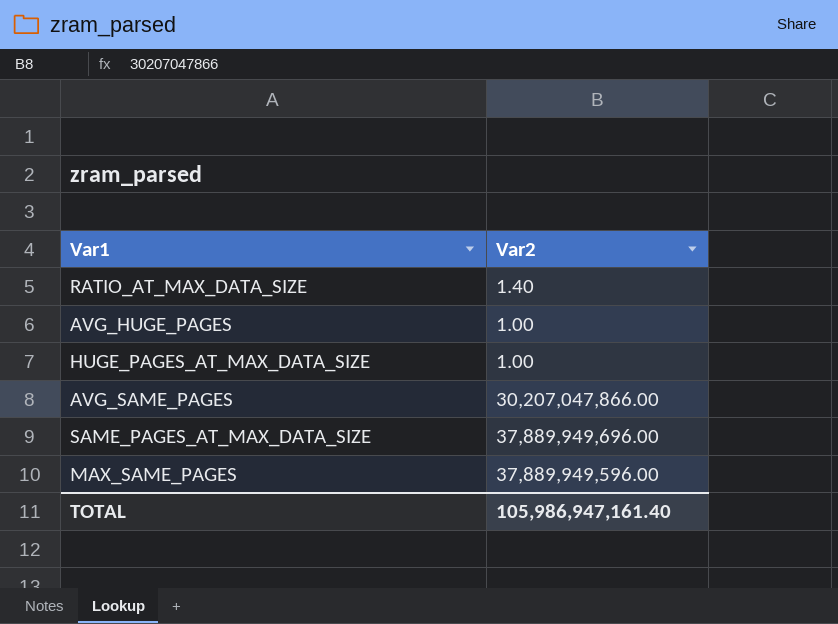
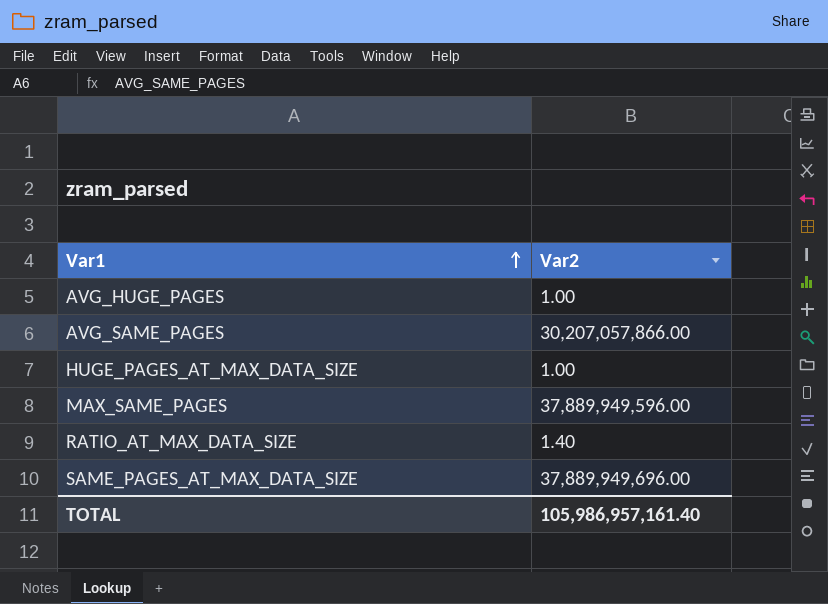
row order: none -> Var1 ascending
AVG_SAME_PAGES | Var2: 30,207,047,866.00 -> 30,207,057,866.00
TOTAL | Var2: 105,986,947,161.40 -> 105,986,957,161.40

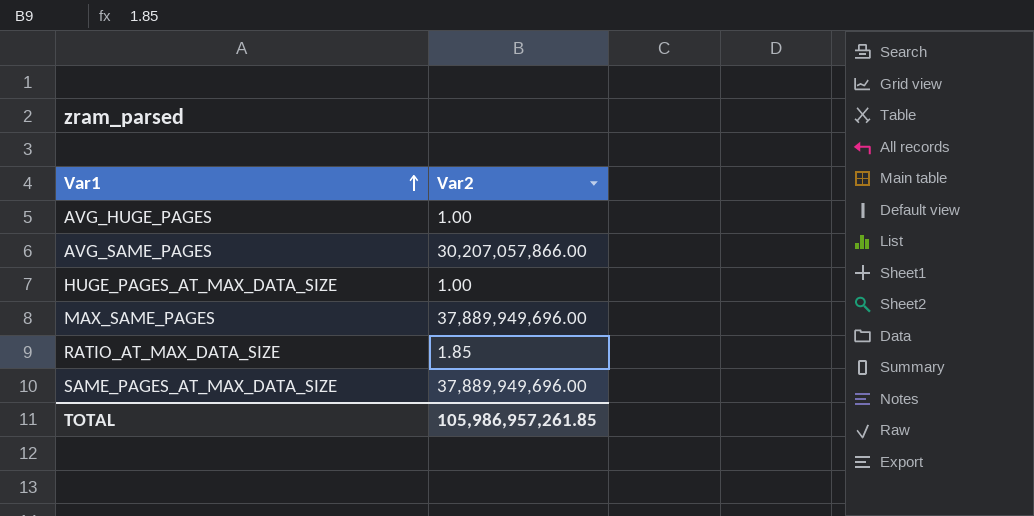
MAX_SAME_PAGES | Var2: 37,889,949,596.00 -> 37,889,949,696.00
RATIO_AT_MAX_DATA_SIZE | Var2: 1.40 -> 1.85
TOTAL | Var2: 105,986,957,161.40 -> 105,986,957,261.85

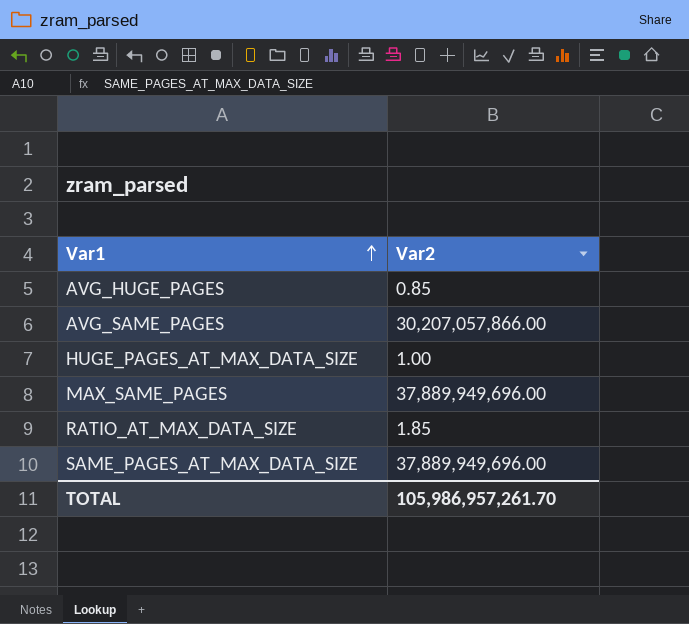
AVG_HUGE_PAGES | Var2: 1.00 -> 0.85
TOTAL | Var2: 105,986,957,261.85 -> 105,986,957,261.70

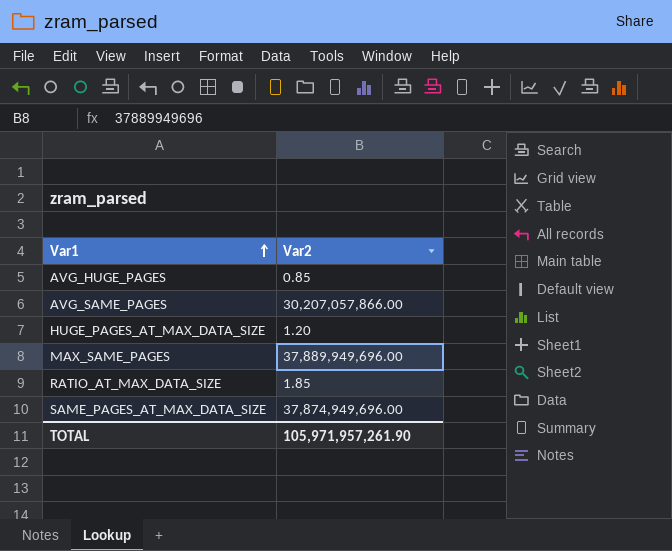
HUGE_PAGES_AT_MAX_DATA_SIZE | Var2: 1.00 -> 1.20
SAME_PAGES_AT_MAX_DATA_SIZE | Var2: 37,889,949,696.00 -> 37,874,949,696.00
TOTAL | Var2: 105,986,957,261.70 -> 105,971,957,261.90

